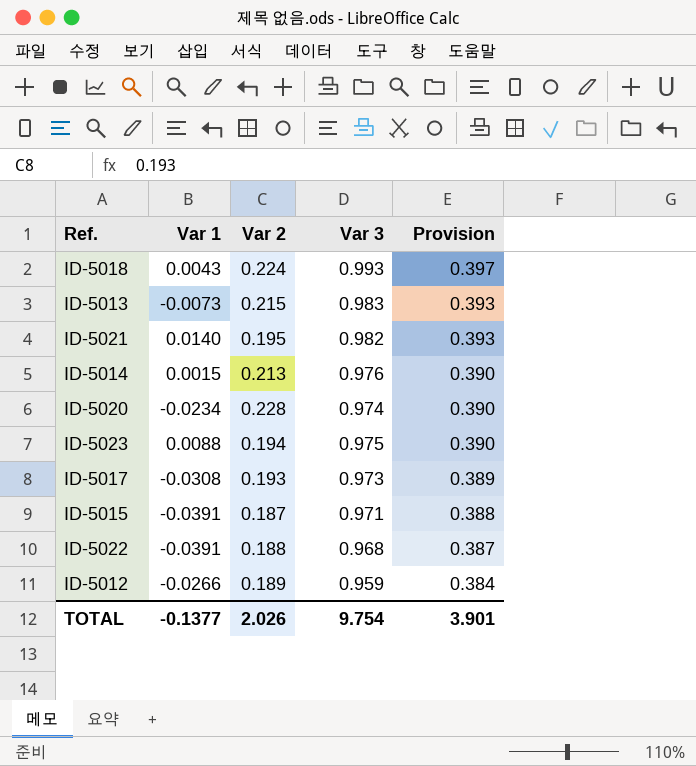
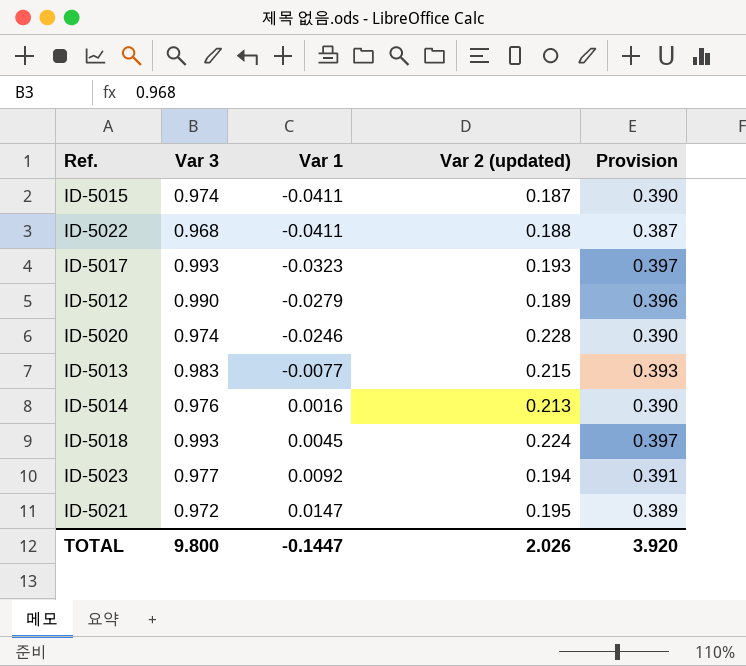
row order: Provision descending -> Var 1 ascending
column Var 3 | position: 4 -> 2
column name: Var 2 -> Var 2 (updated)
ID-5015 | Var 3: 0.971 -> 0.974
ID-5015 | Var 1: -0.0391 -> -0.0411
ID-5015 | Provision: 0.388 -> 0.390
ID-5022 | Var 1: -0.0391 -> -0.0411
ID-5017 | Var 3: 0.973 -> 0.993
ID-5017 | Var 1: -0.0308 -> -0.0323
ID-5017 | Provision: 0.389 -> 0.397
ID-5012 | Var 3: 0.959 -> 0.990
ID-5012 | Var 1: -0.0266 -> -0.0279
ID-5012 | Provision: 0.384 -> 0.396
ID-5020 | Var 1: -0.0234 -> -0.0246
ID-5013 | Var 1: -0.0073 -> -0.0077
ID-5014 | Var 1: 0.0015 -> 0.0016
ID-5018 | Var 1: 0.0043 -> 0.0045
ID-5023 | Var 3: 0.975 -> 0.977
ID-5023 | Var 1: 0.0088 -> 0.0092
ID-5023 | Provision: 0.390 -> 0.391
ID-5021 | Var 3: 0.982 -> 0.972
ID-5021 | Var 1: 0.0140 -> 0.0147
ID-5021 | Provision: 0.393 -> 0.389
TOTAL | Var 3: 9.754 -> 9.800
TOTAL | Var 1: -0.1377 -> -0.1447
TOTAL | Provision: 3.901 -> 3.920

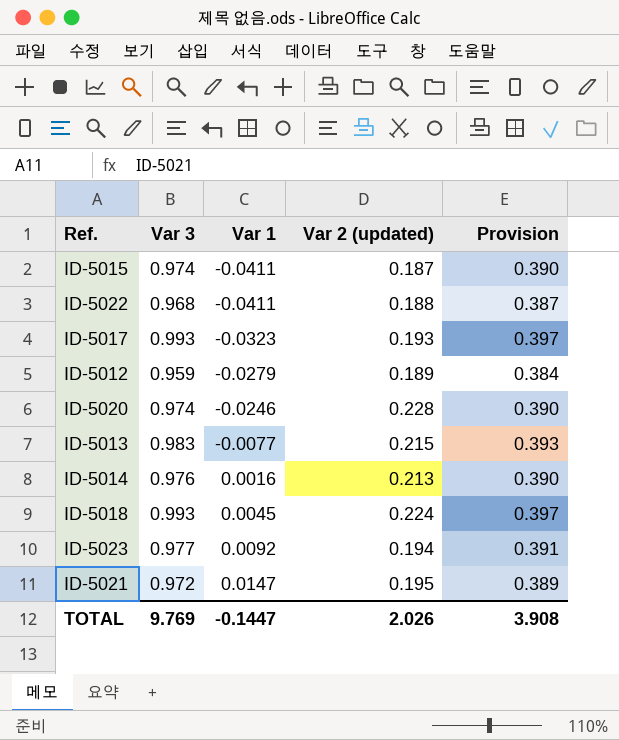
ID-5012 | Var 3: 0.990 -> 0.959
ID-5012 | Provision: 0.396 -> 0.384
TOTAL | Var 3: 9.800 -> 9.769
TOTAL | Provision: 3.920 -> 3.908

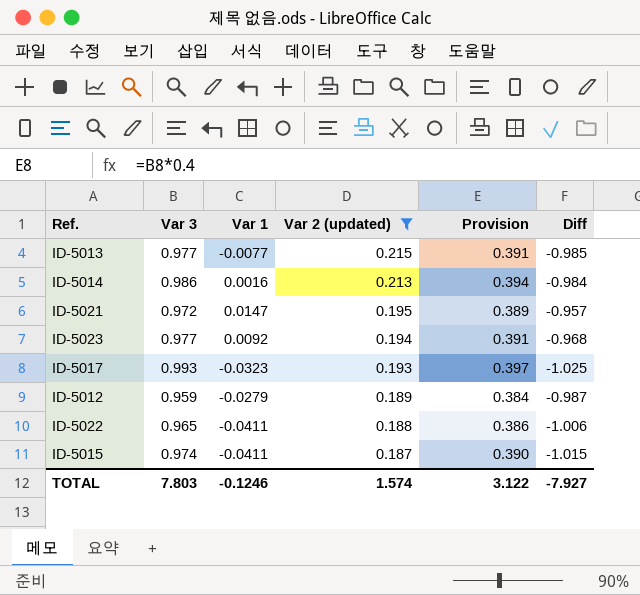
filter: none -> Var 2 (updated) <= 0.215
row order: Var 1 ascending -> Var 2 (updated) descending
column Diff | formula: none -> [Var 1] - [Var 3]
ID-5013 | Var 3: 0.983 -> 0.977
ID-5013 | Provision: 0.393 -> 0.391
ID-5014 | Var 3: 0.976 -> 0.986
ID-5014 | Provision: 0.390 -> 0.394
ID-5022 | Var 3: 0.968 -> 0.965
ID-5022 | Provision: 0.387 -> 0.386
TOTAL | Var 3: 9.769 -> 7.803
TOTAL | Var 1: -0.1447 -> -0.1246
TOTAL | Var 2 (updated): 2.026 -> 1.574
TOTAL | Provision: 3.908 -> 3.122

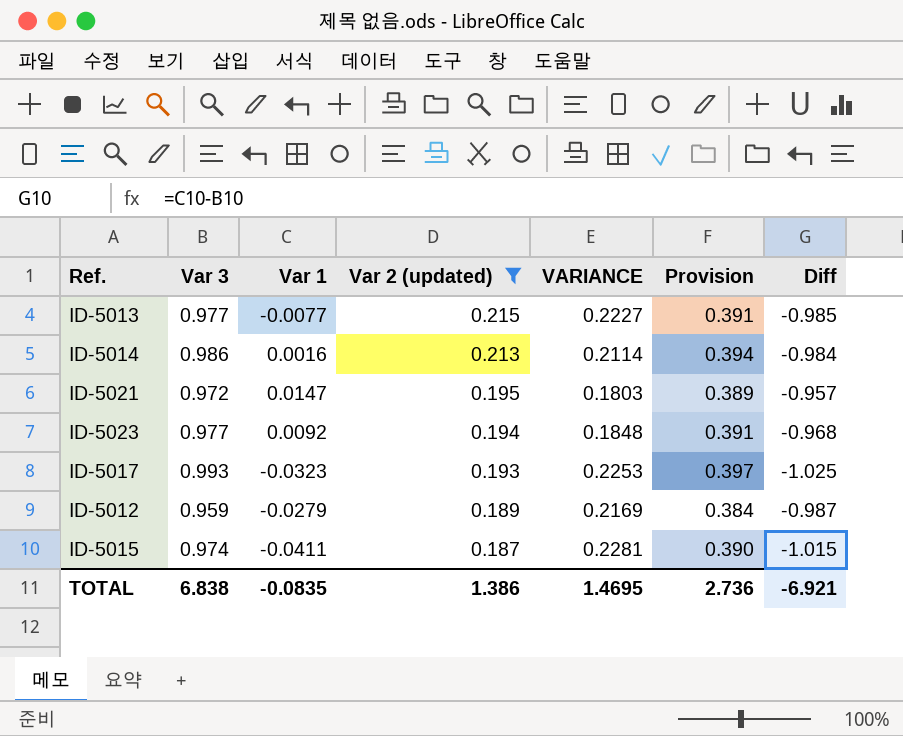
column VARIANCE | formula: none -> [Var 2 (updated)] - [Var 1]
row ID-5022: 0.965 | -0.0411 | 0.188 | 0.386 | -1.006 -> none
TOTAL | Var 3: 7.803 -> 6.838
TOTAL | Var 1: -0.1246 -> -0.0835
TOTAL | Var 2 (updated): 1.574 -> 1.386
TOTAL | Provision: 3.122 -> 2.736
TOTAL | Diff: -7.927 -> -6.921

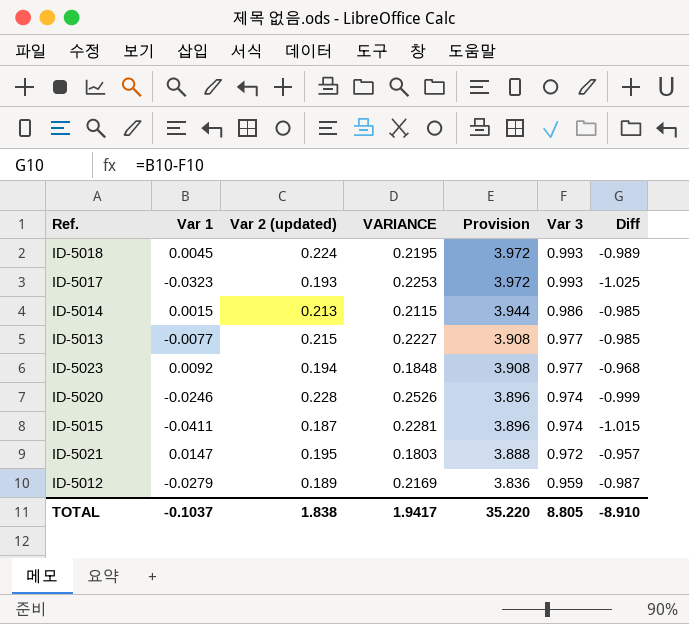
filter: Var 2 (updated) <= 0.215 -> none
row order: Var 2 (updated) descending -> Provision descending
column Provision | formula: [Var 3] * 0.4 -> [Var 3] * 4
column Var 3 | position: 2 -> 6
ID-5014 | Var 1: 0.0016 -> 0.0015
ID-5014 | VARIANCE: 0.2114 -> 0.2115
ID-5014 | Diff: -0.984 -> -0.985
TOTAL | Var 1: -0.0835 -> -0.1037
TOTAL | Var 2 (updated): 1.386 -> 1.838
TOTAL | VARIANCE: 1.4695 -> 1.9417
TOTAL | Provision: 2.736 -> 35.220
TOTAL | Var 3: 6.838 -> 8.805
TOTAL | Diff: -6.921 -> -8.910

